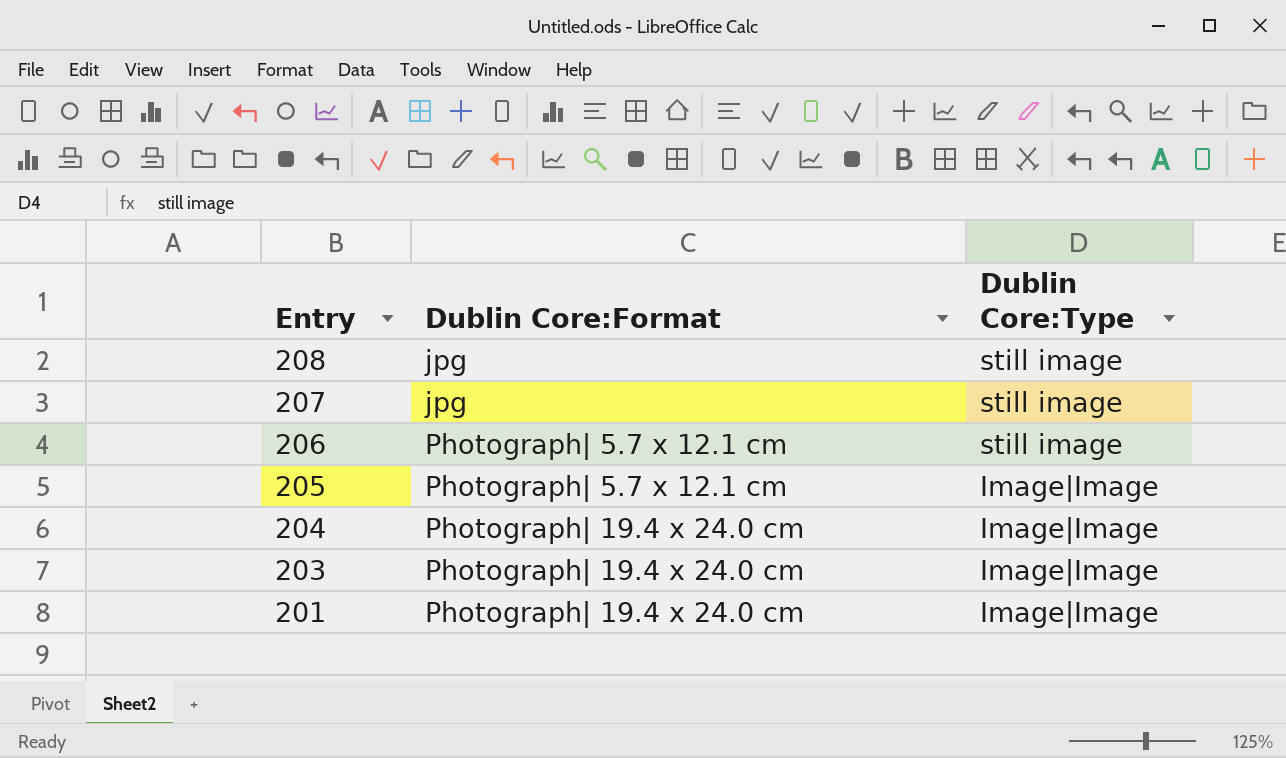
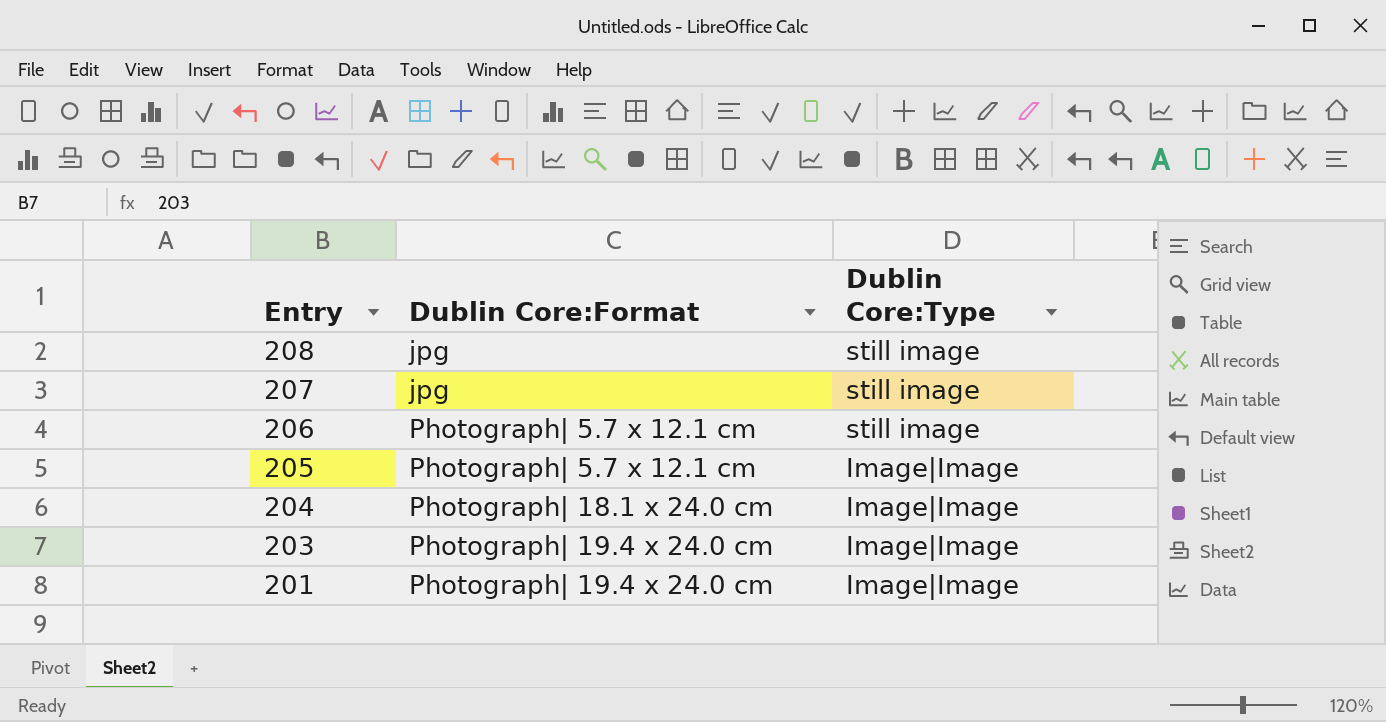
204 | Dublin Core:Format: Photograph| 19.4 x 24.0 cm -> Photograph| 18.1 x 24.0 cm

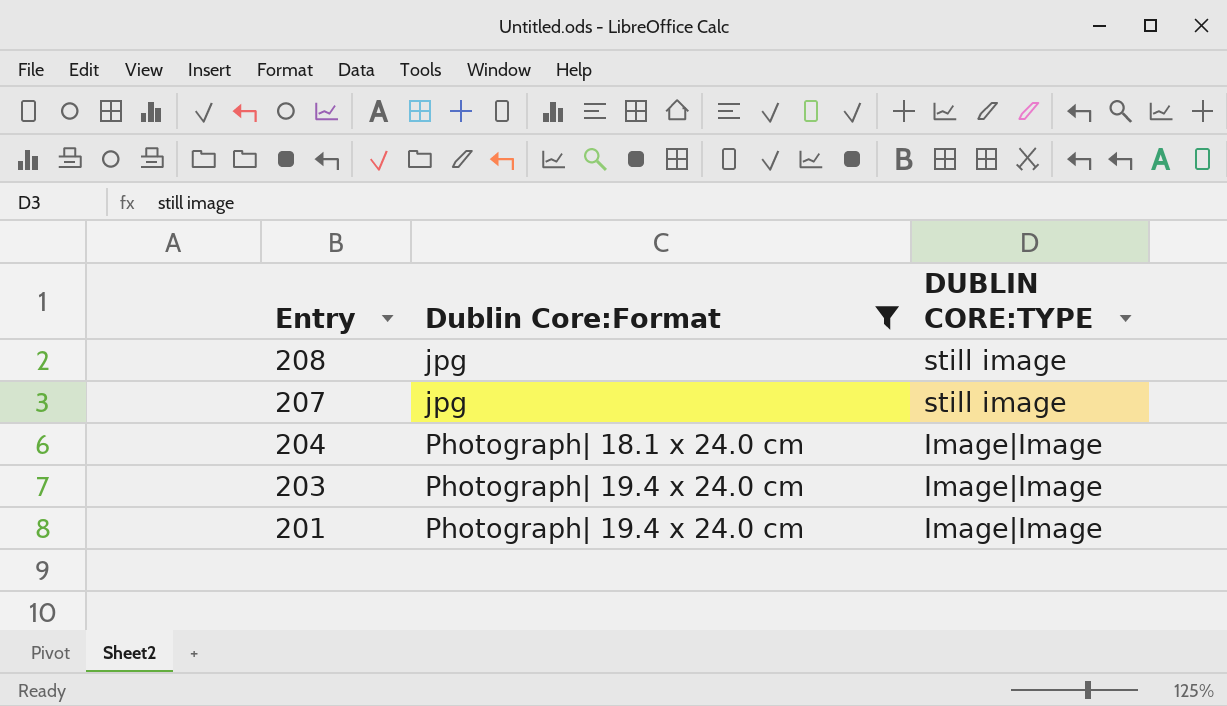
filter: none -> Dublin Core:Format != Photograph| 5.7 x 12.1 cm
column name: Dublin Core:Type -> DUBLIN CORE:TYPE

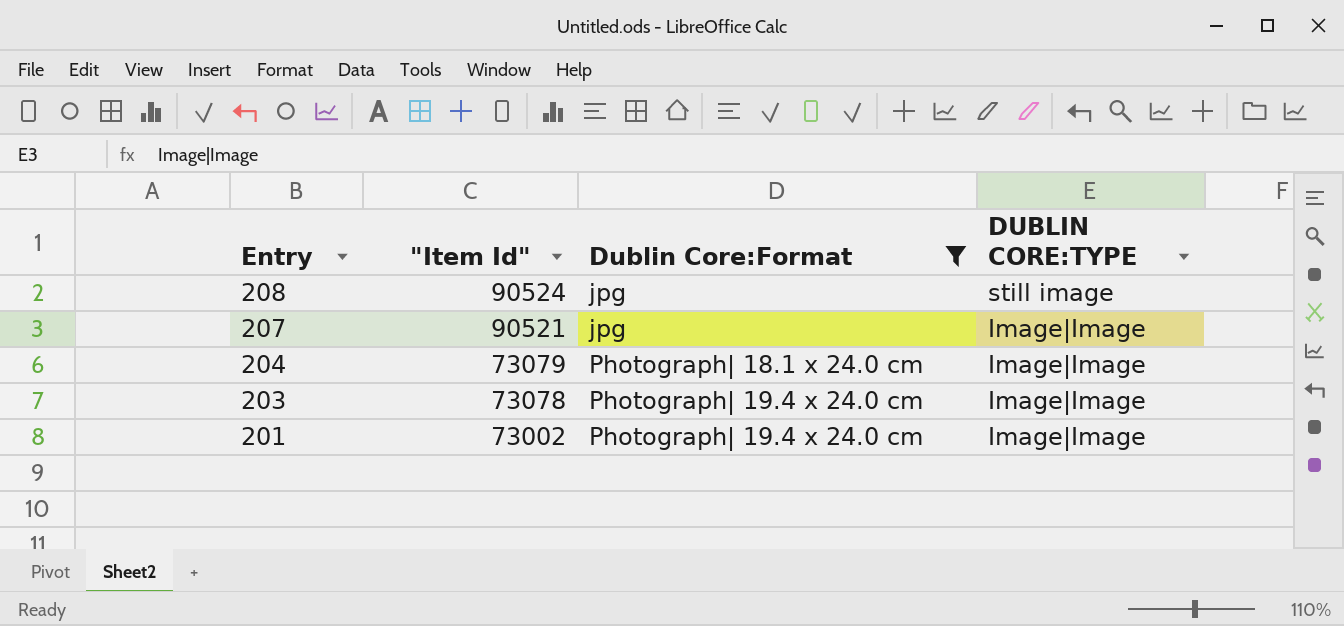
column "Item Id" | position: none -> 2
207 | DUBLIN CORE:TYPE: still image -> Image|Image

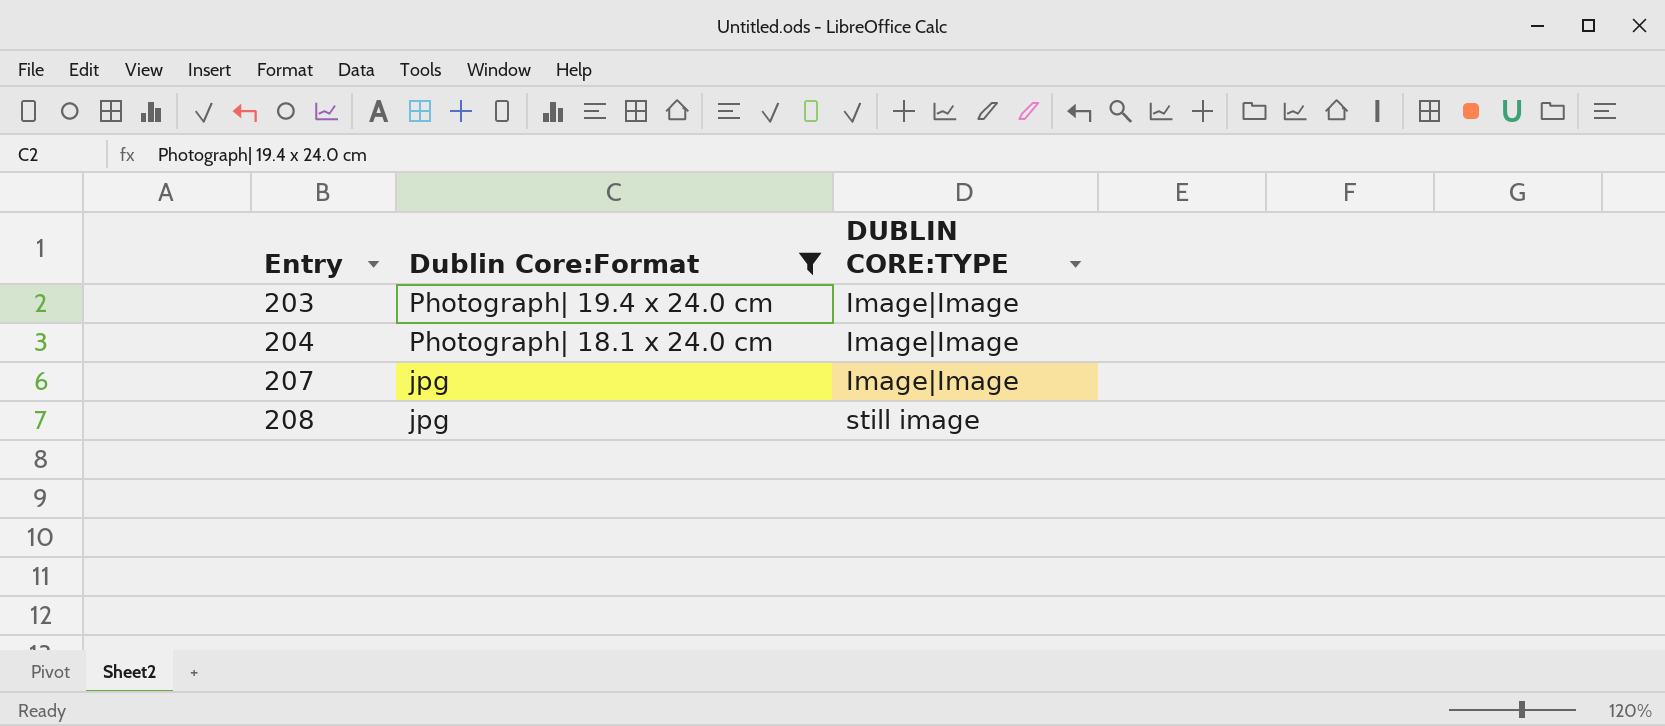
row order: Entry descending -> Entry ascending
column "Item Id" | position: 2 -> none
row 201: 73002 | Photograph| 19.4 x 24.0 cm | Image|Image -> none

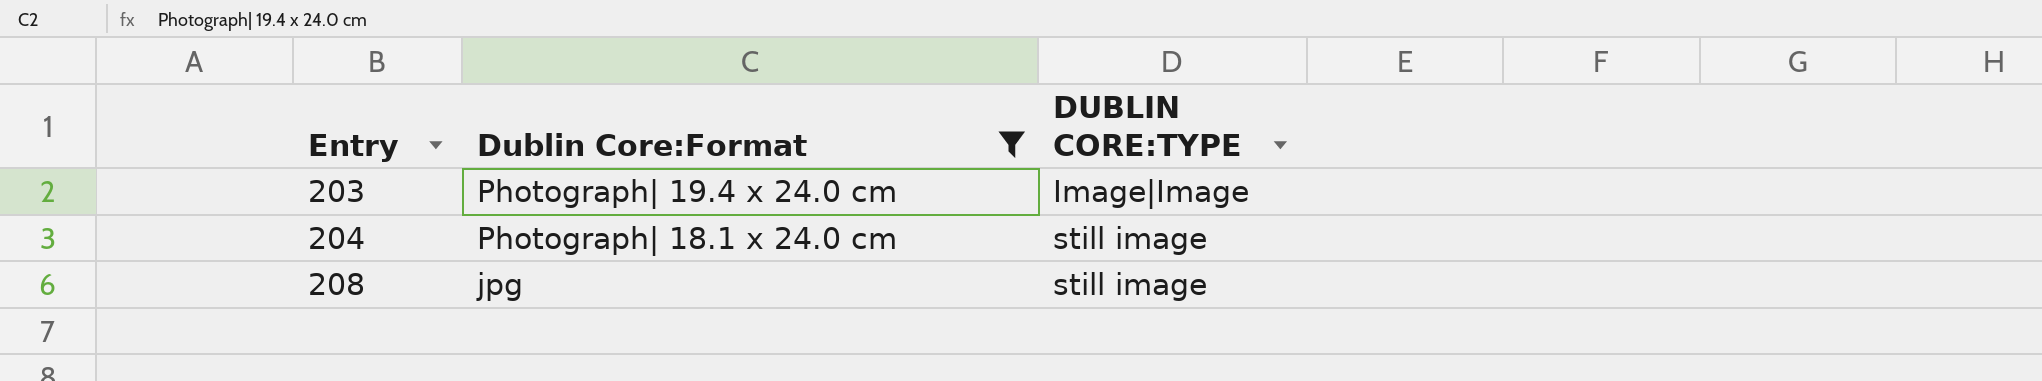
row 207: jpg | Image|Image -> none
204 | DUBLIN CORE:TYPE: Image|Image -> still image

